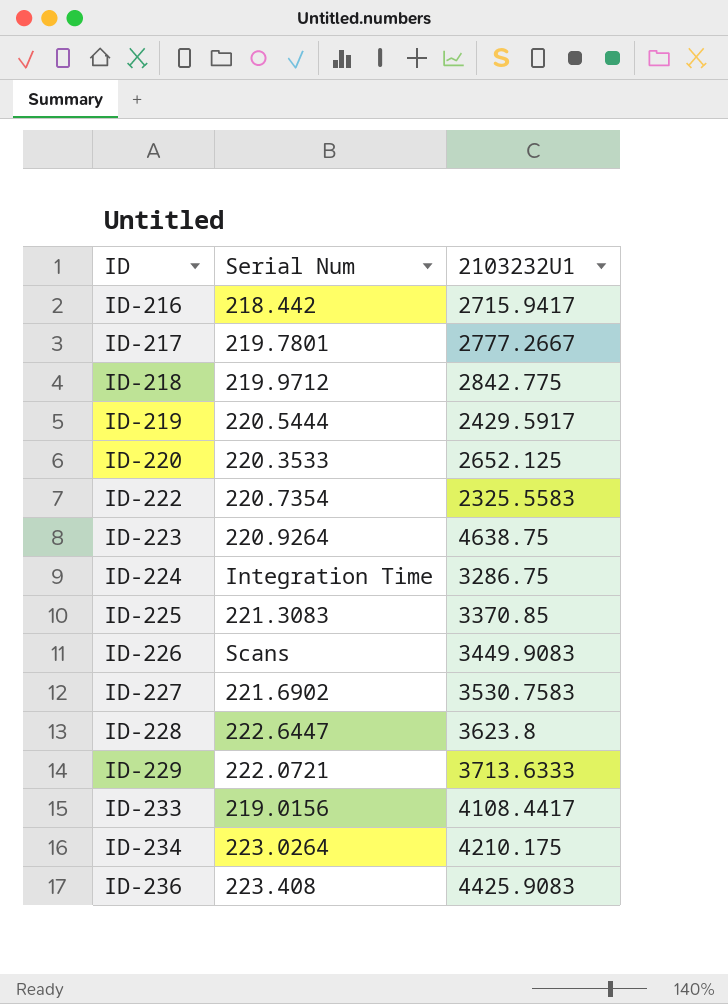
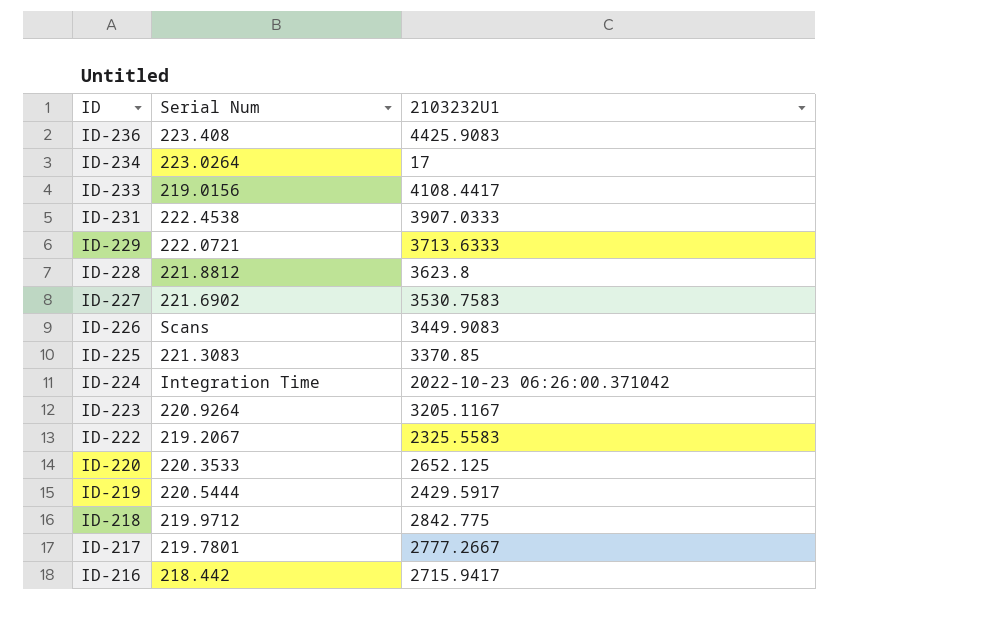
row order: ID ascending -> ID descending
ID-234 | 2103232U1: 4210.175 -> 17
row ID-231: none -> 222.4538 | 3907.0333
ID-228 | Serial Num: 222.6447 -> 221.8812
ID-224 | 2103232U1: 3286.75 -> 2022-10-23 06:26:00.371042
ID-223 | 2103232U1: 4638.75 -> 3205.1167
ID-222 | Serial Num: 220.7354 -> 219.2067

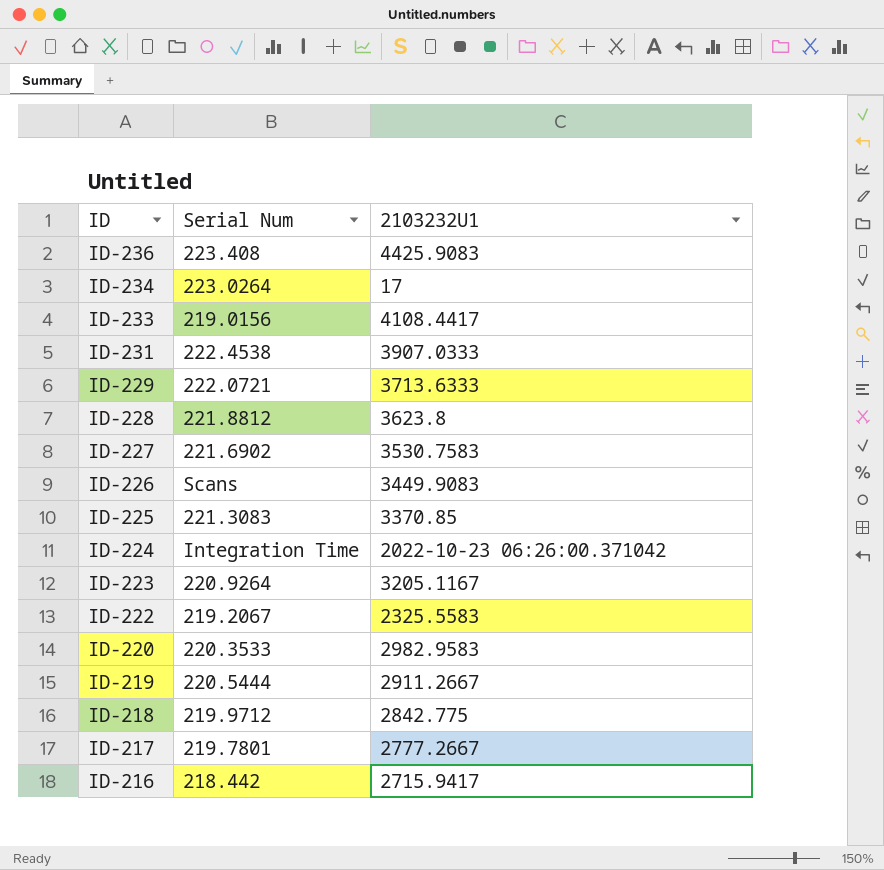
ID-220 | 2103232U1: 2652.125 -> 2982.9583
ID-219 | 2103232U1: 2429.5917 -> 2911.2667

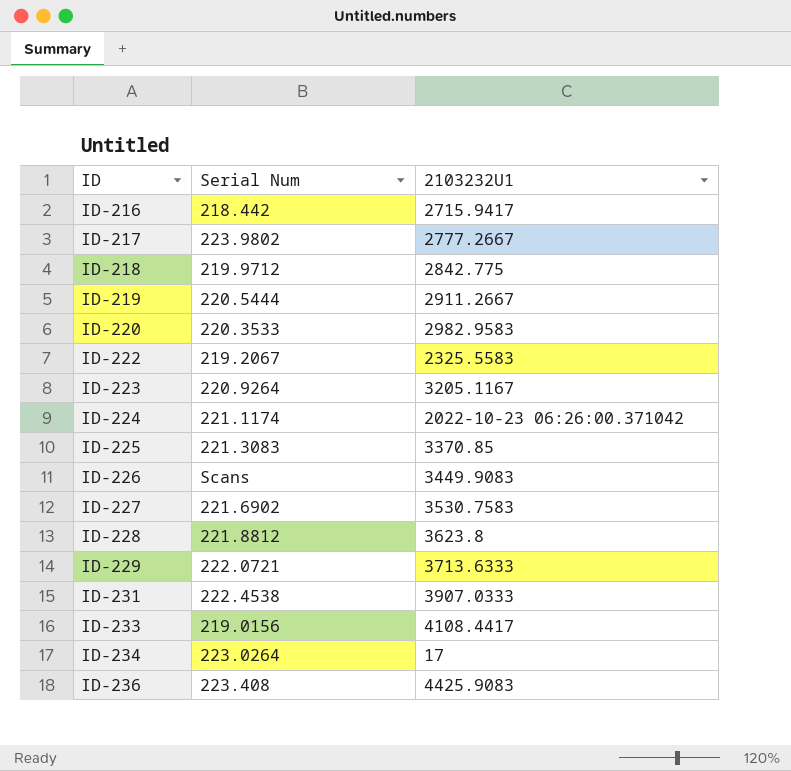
row order: ID descending -> ID ascending
ID-217 | Serial Num: 219.7801 -> 223.9802
ID-224 | Serial Num: Integration Time -> 221.1174

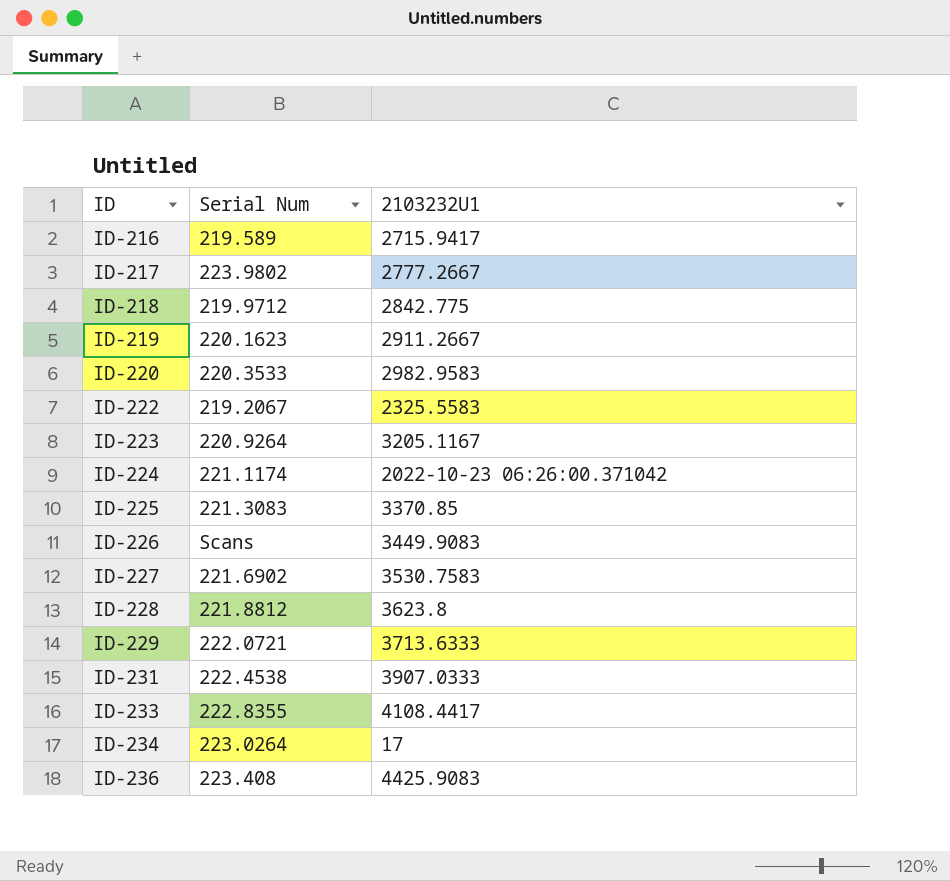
ID-216 | Serial Num: 218.442 -> 219.589
ID-219 | Serial Num: 220.5444 -> 220.1623
ID-233 | Serial Num: 219.0156 -> 222.8355

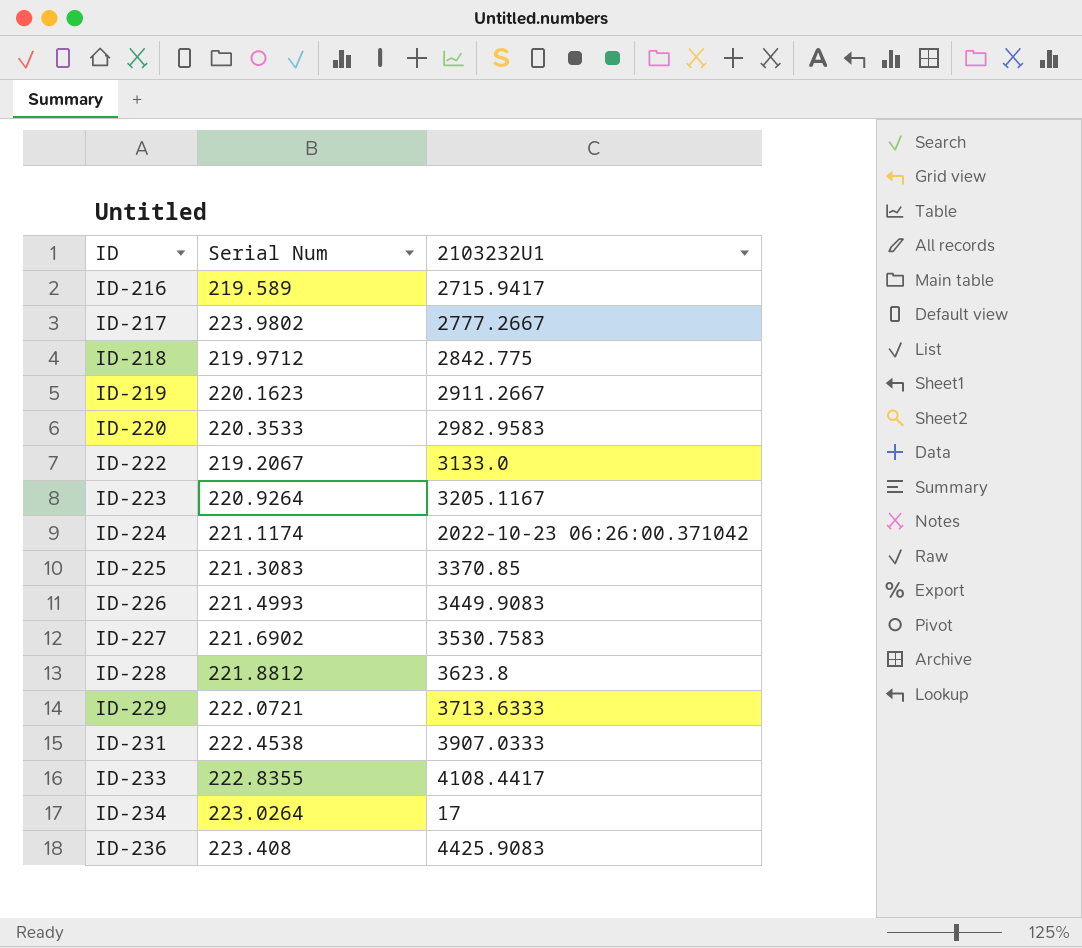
ID-222 | 2103232U1: 2325.5583 -> 3133.0
ID-226 | Serial Num: Scans -> 221.4993

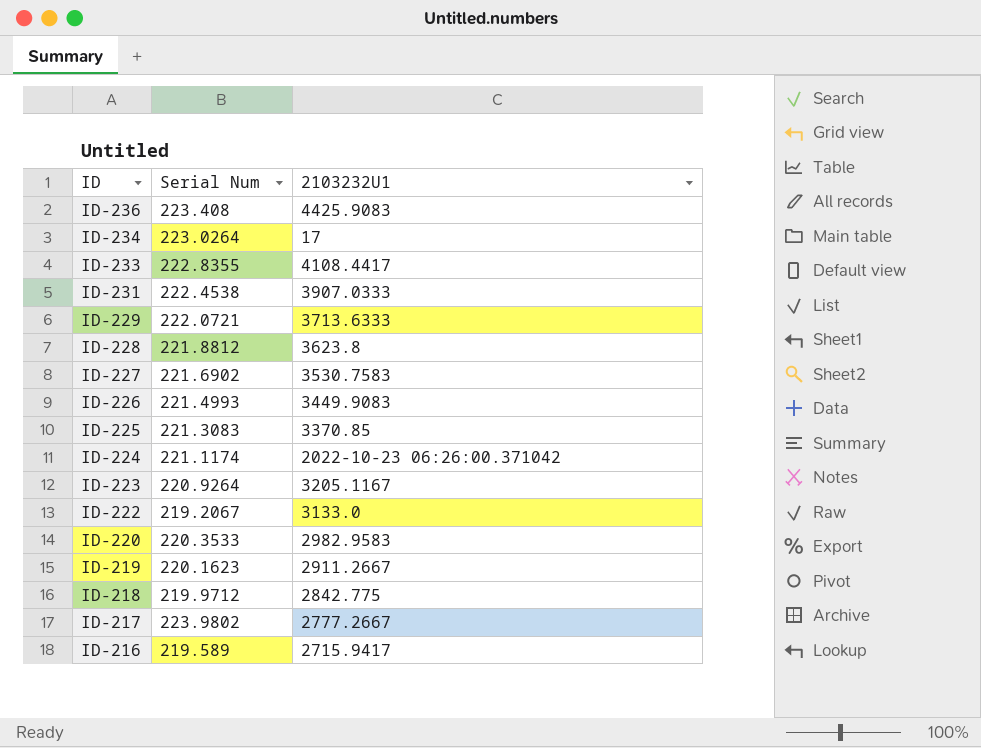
row order: ID ascending -> ID descending

